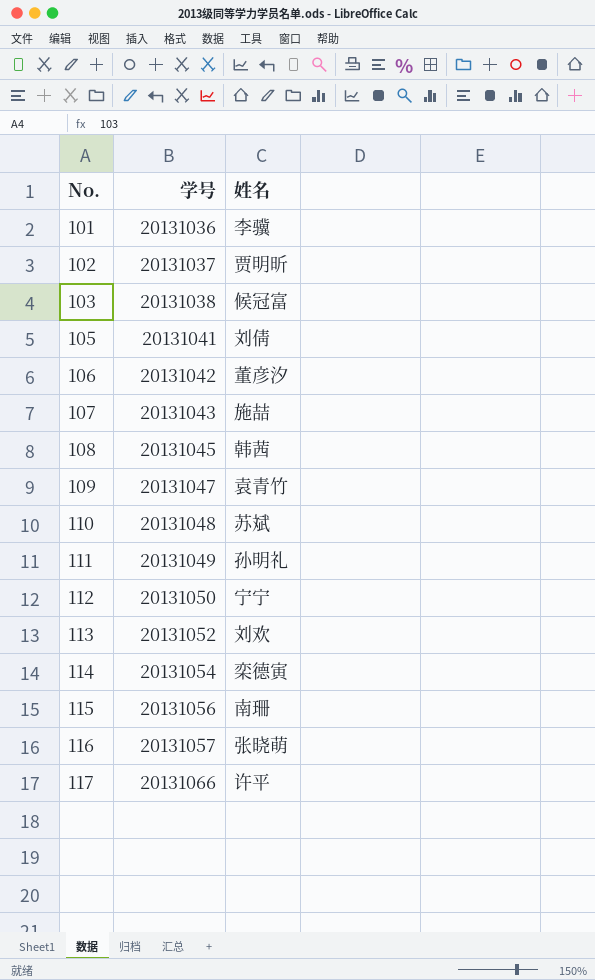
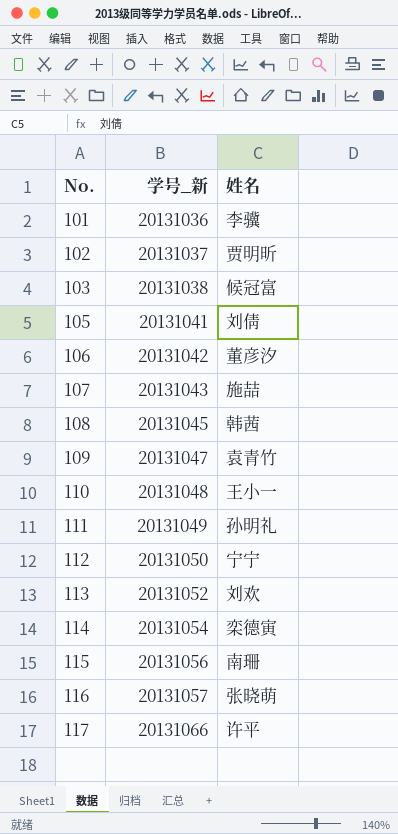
column name: 学号 -> 学号_新
110 | 姓名: 苏斌 -> 王小一

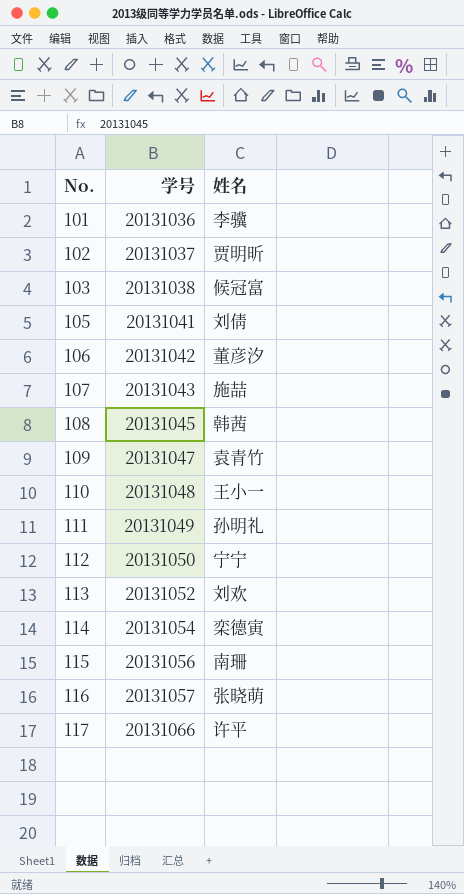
column name: 学号_新 -> 学号

